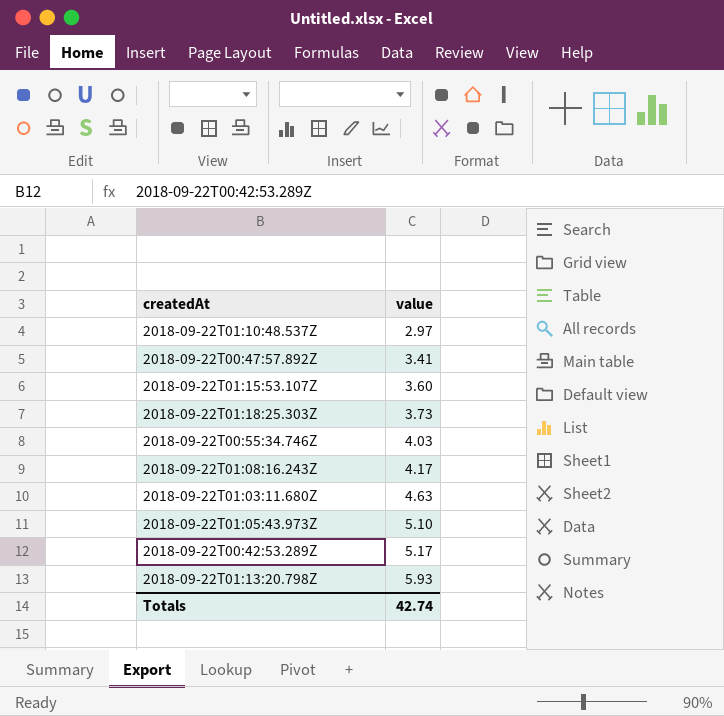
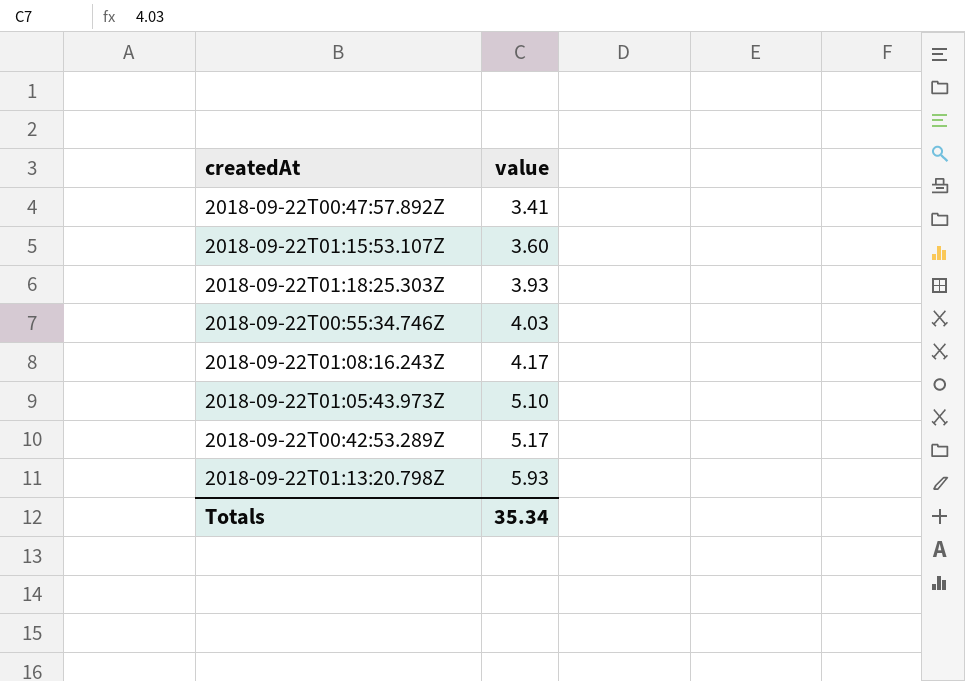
row 2018-09-22T01:10:48.537Z: 2.97 -> none
row 2018-09-22T01:03:11.680Z: 4.63 -> none
2018-09-22T01:18:25.303Z | value: 3.73 -> 3.93
Totals | value: 42.74 -> 35.34

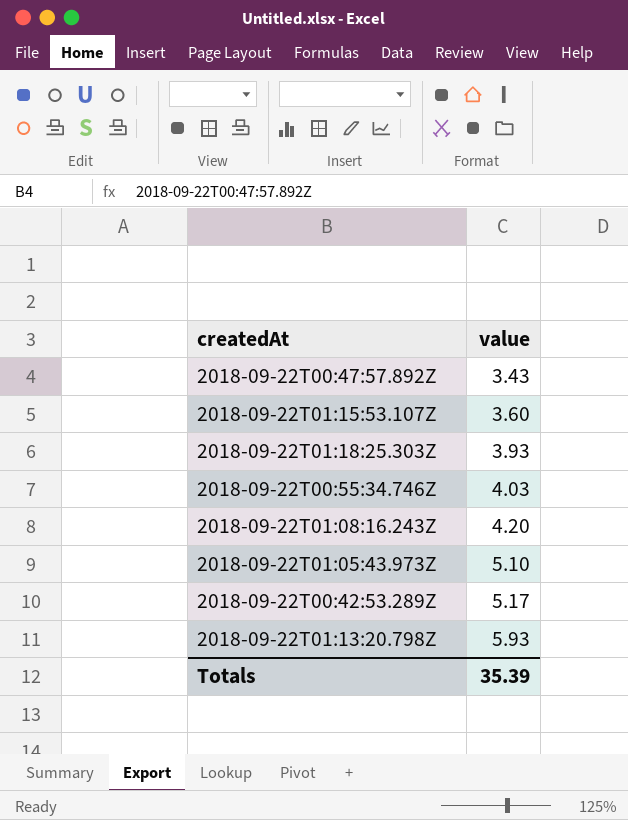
2018-09-22T00:47:57.892Z | value: 3.41 -> 3.43
2018-09-22T01:08:16.243Z | value: 4.17 -> 4.20
Totals | value: 35.34 -> 35.39

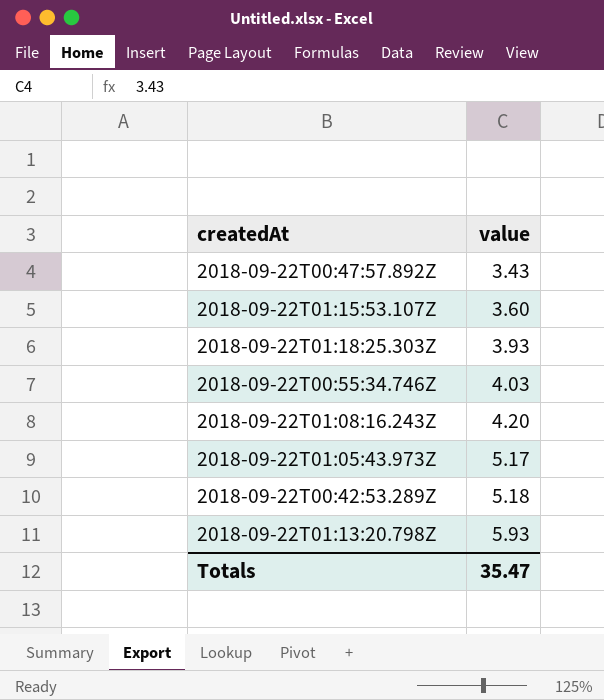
2018-09-22T01:05:43.973Z | value: 5.10 -> 5.17
2018-09-22T00:42:53.289Z | value: 5.17 -> 5.18
Totals | value: 35.39 -> 35.47

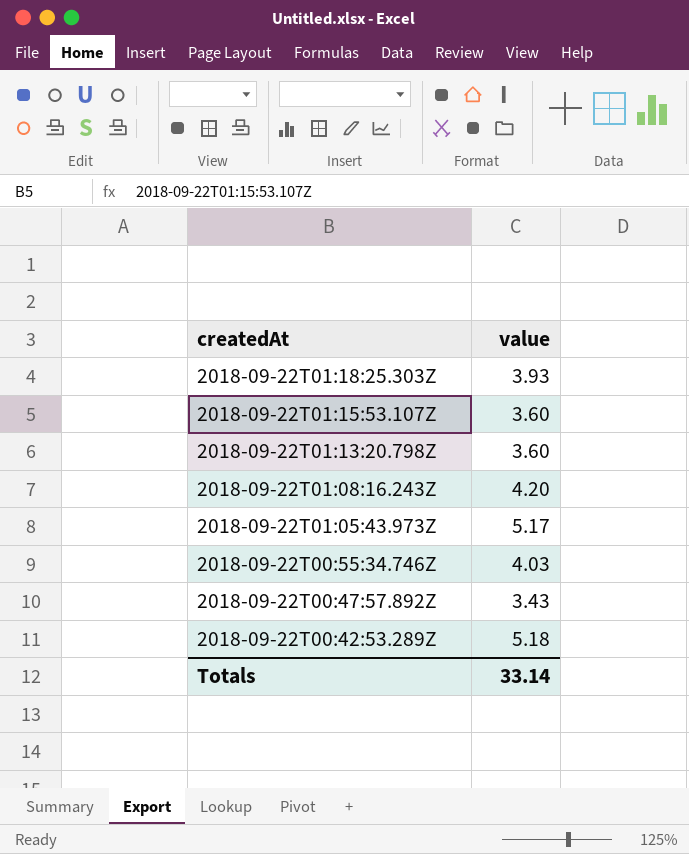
row order: value ascending -> createdAt descending
2018-09-22T01:13:20.798Z | value: 5.93 -> 3.60
Totals | value: 35.47 -> 33.14

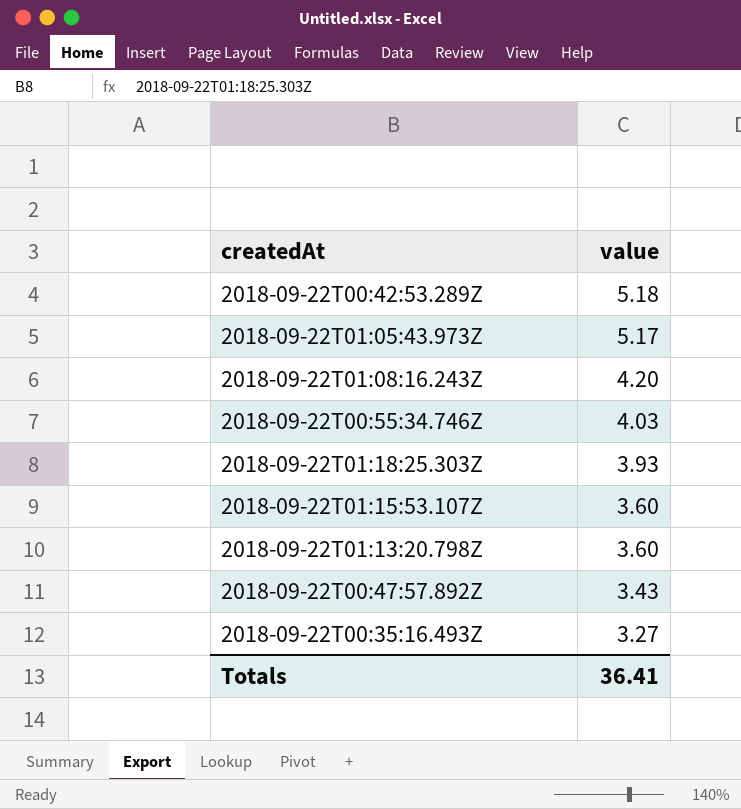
row order: createdAt descending -> value descending
row 2018-09-22T00:35:16.493Z: none -> 3.27
Totals | value: 33.14 -> 36.41

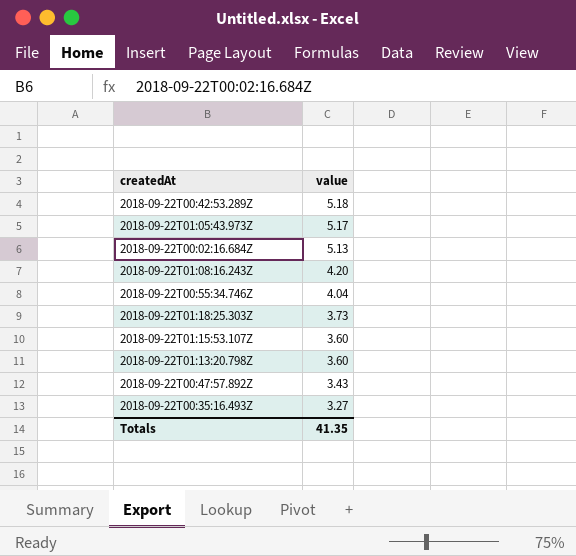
row 2018-09-22T00:02:16.684Z: none -> 5.13
2018-09-22T00:55:34.746Z | value: 4.03 -> 4.04
2018-09-22T01:18:25.303Z | value: 3.93 -> 3.73
Totals | value: 36.41 -> 41.35

